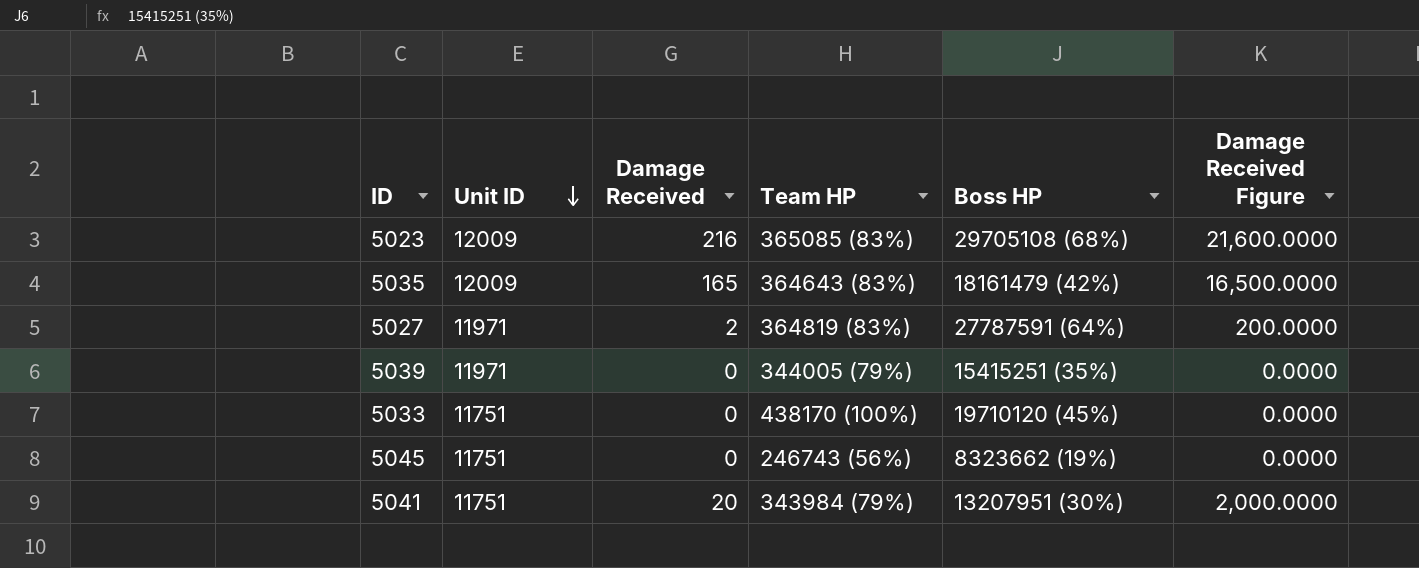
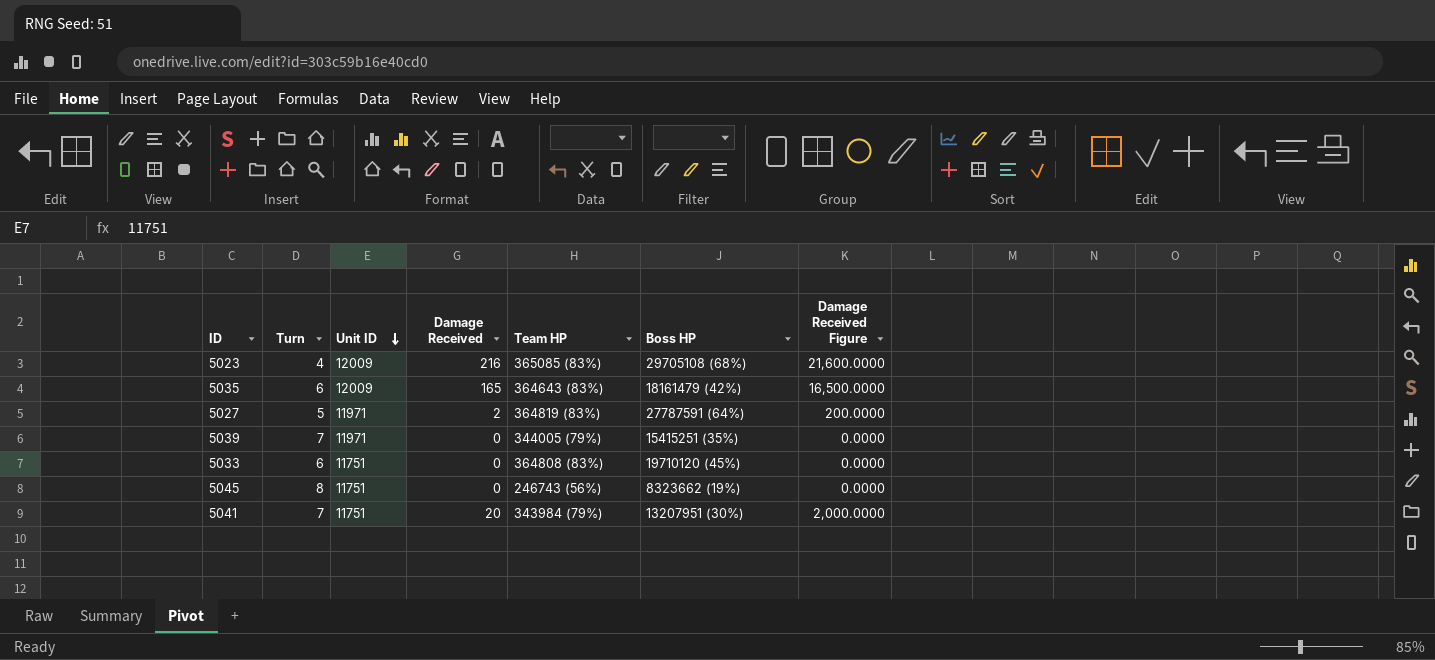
column Turn | position: none -> 2
5033 | Team HP: 438170 (100%) -> 364808 (83%)

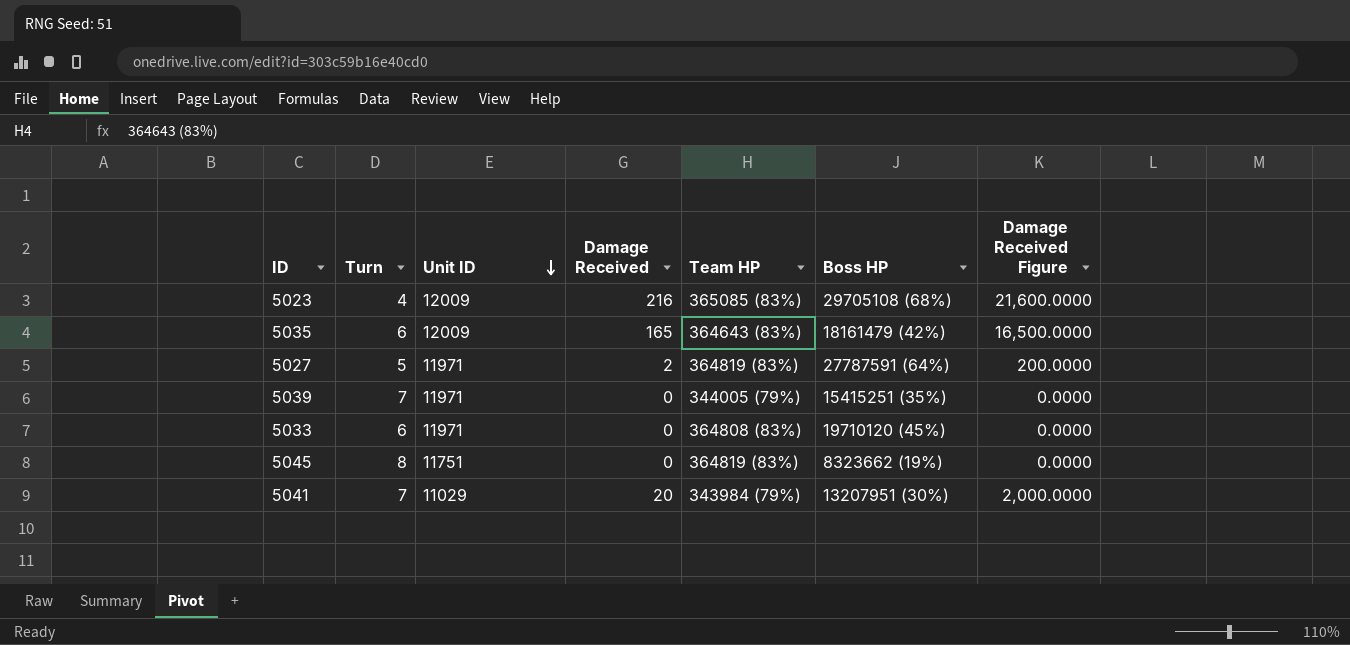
5033 | Unit ID: 11751 -> 11971
5045 | Team HP: 246743 (56%) -> 364819 (83%)
5041 | Unit ID: 11751 -> 11029

